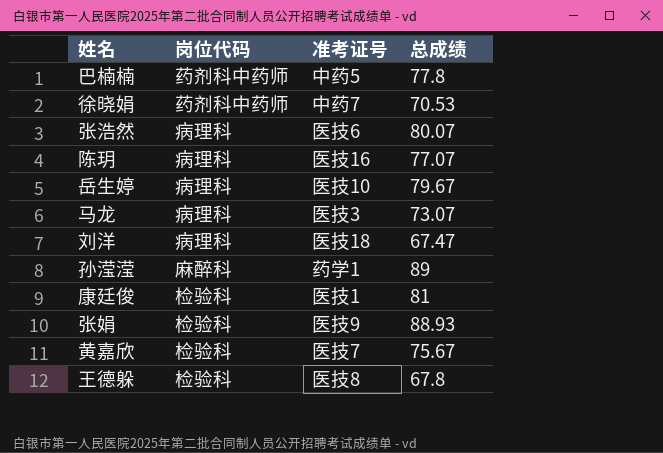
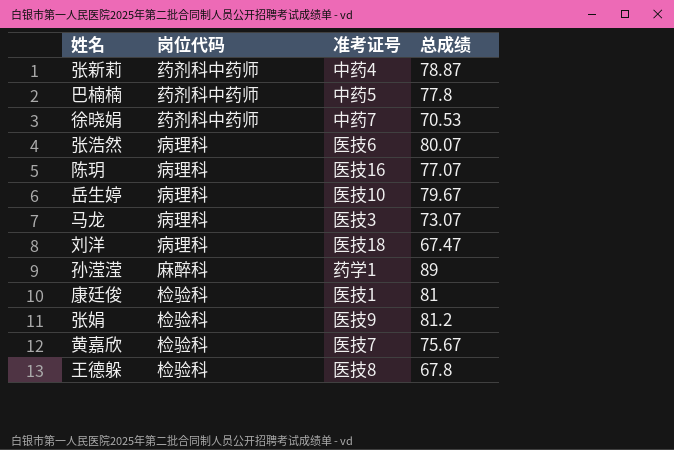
row 张新莉: none -> 药剂科中药师 | 中药4 | 78.87
张娟 | 总成绩: 88.93 -> 81.2

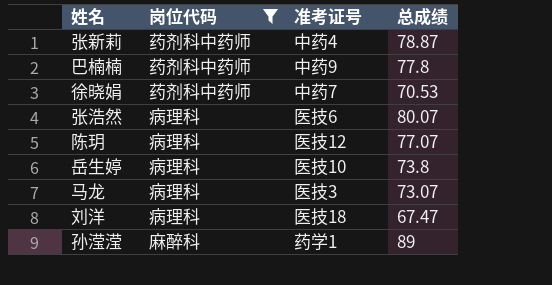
filter: none -> 岗位代码 != 检验科
巴楠楠 | 准考证号: 中药5 -> 中药9
陈玥 | 准考证号: 医技16 -> 医技12
岳生婷 | 总成绩: 79.67 -> 73.8

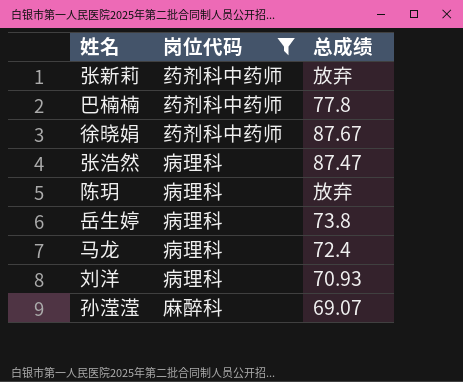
column 准考证号 | position: 3 -> none
张新莉 | 总成绩: 78.87 -> 放弃
徐晓娟 | 总成绩: 70.53 -> 87.67
张浩然 | 总成绩: 80.07 -> 87.47
陈玥 | 总成绩: 77.07 -> 放弃
马龙 | 总成绩: 73.07 -> 72.4
刘洋 | 总成绩: 67.47 -> 70.93
孙滢滢 | 总成绩: 89 -> 69.07

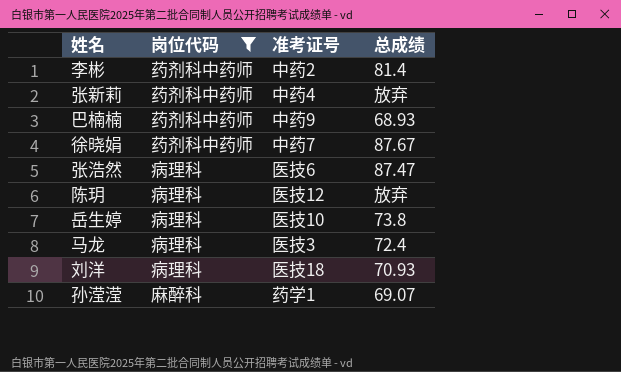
column 准考证号 | position: none -> 3
row 李彬: none -> 药剂科中药师 | 中药2 | 81.4
巴楠楠 | 总成绩: 77.8 -> 68.93

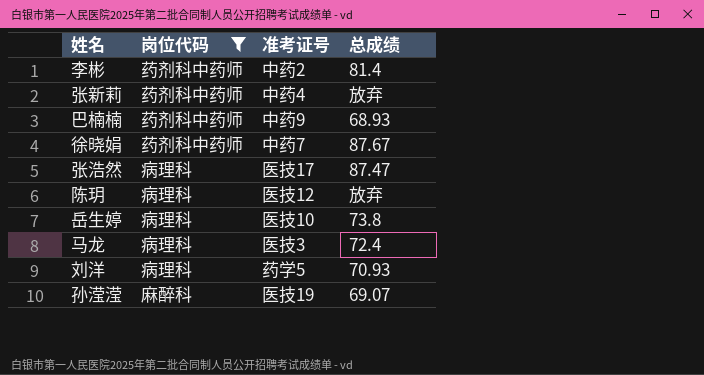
张浩然 | 准考证号: 医技6 -> 医技17
刘洋 | 准考证号: 医技18 -> 药学5
孙滢滢 | 准考证号: 药学1 -> 医技19

